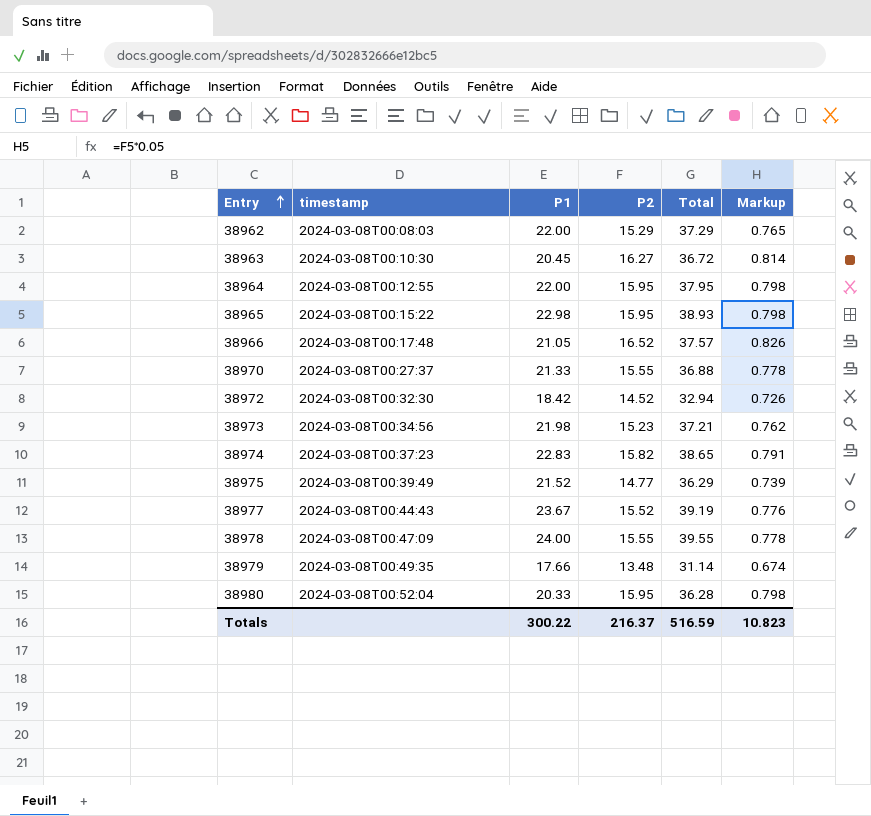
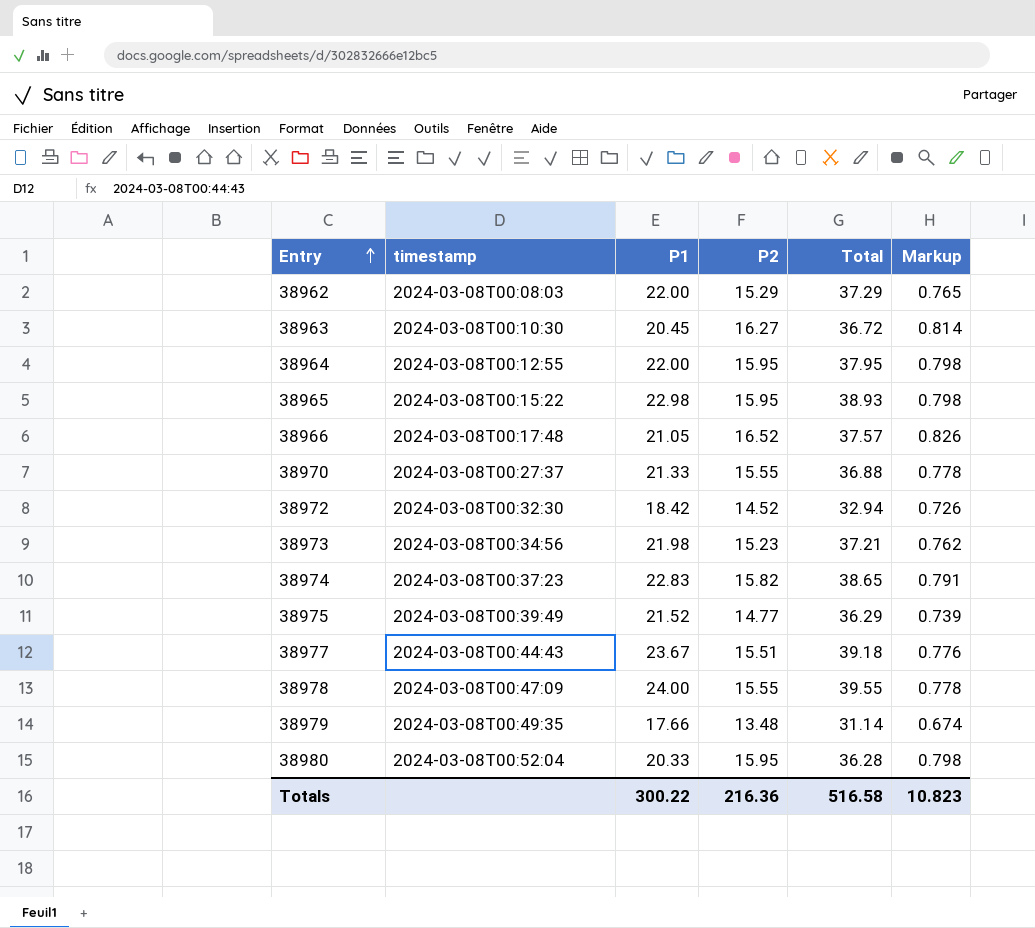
38977 | P2: 15.52 -> 15.51
38977 | Total: 39.19 -> 39.18
Totals | P2: 216.37 -> 216.36
Totals | Total: 516.59 -> 516.58

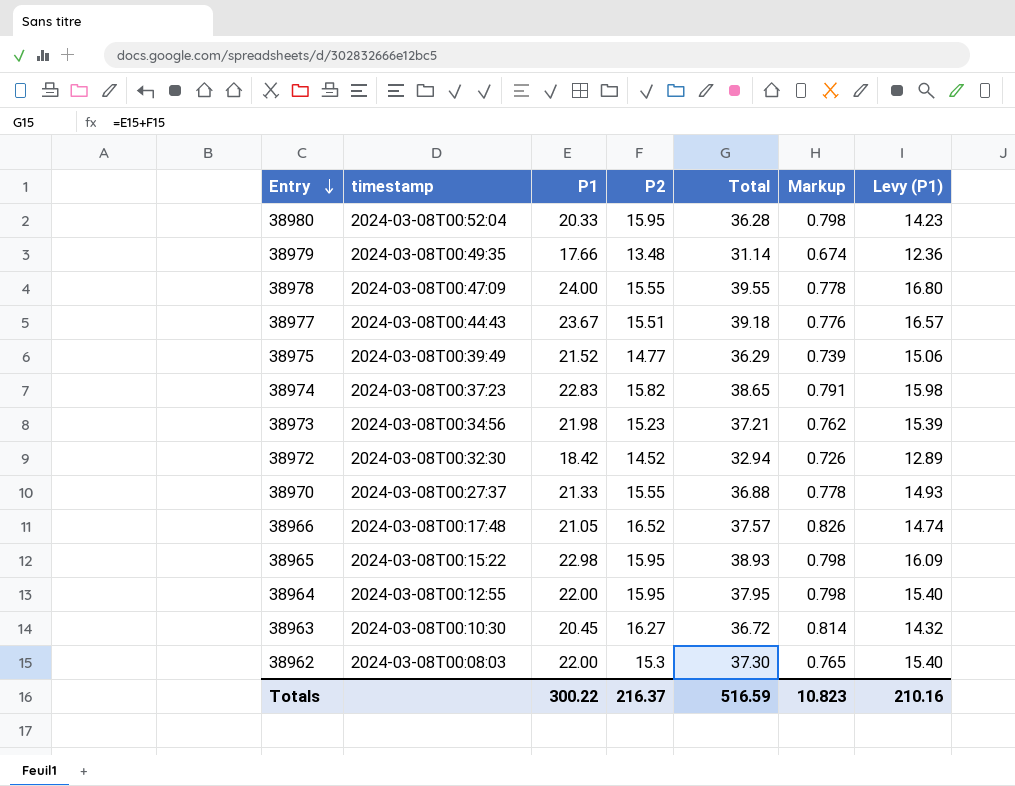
row order: Entry ascending -> Entry descending
column Levy (P1) | formula: none -> [P1] * 0.7
38962 | P2: 15.29 -> 15.3
38962 | Total: 37.29 -> 37.30
Totals | P2: 216.36 -> 216.37
Totals | Total: 516.58 -> 516.59

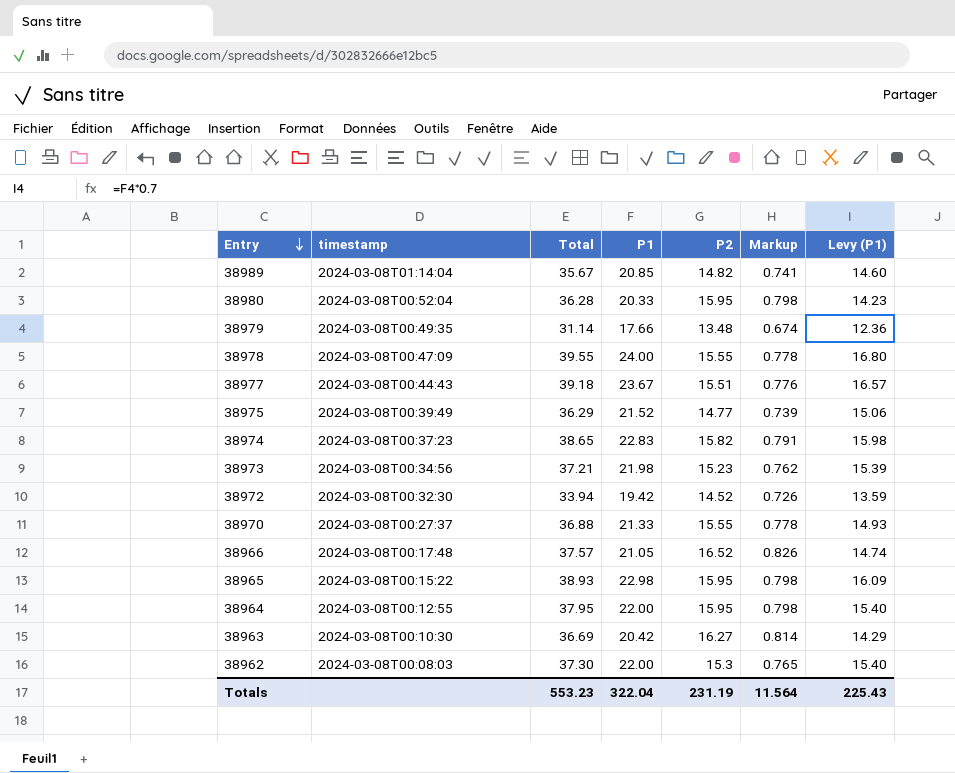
column Total | position: 5 -> 3
row 38989: none -> 2024-03-08T01:14:04 | 35.67 | 20.85 | 14.82 | 0.741 | 14.60
38972 | Total: 32.94 -> 33.94
38972 | P1: 18.42 -> 19.42
38972 | Levy (P1): 12.89 -> 13.59
38963 | Total: 36.72 -> 36.69
38963 | P1: 20.45 -> 20.42
38963 | Levy (P1): 14.32 -> 14.29
Totals | Total: 516.59 -> 553.23
Totals | P1: 300.22 -> 322.04
Totals | P2: 216.37 -> 231.19
Totals | Markup: 10.823 -> 11.564
Totals | Levy (P1): 210.16 -> 225.43

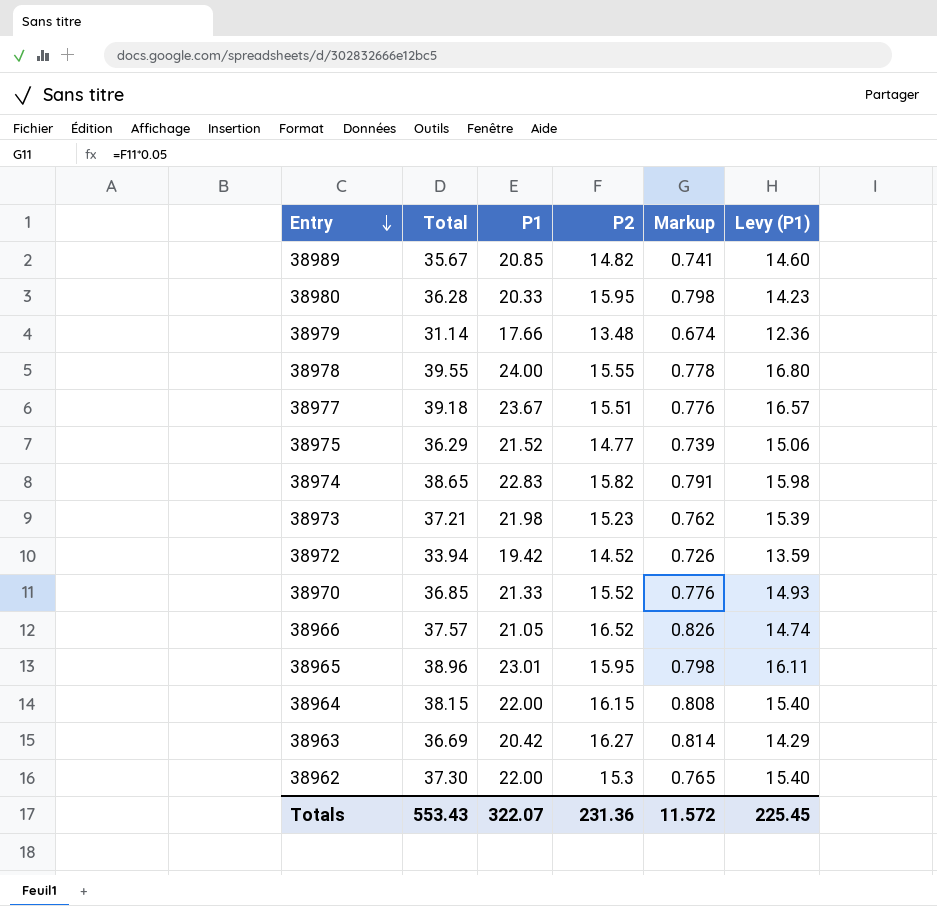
column timestamp | position: 2 -> none
38970 | Total: 36.88 -> 36.85
38970 | P2: 15.55 -> 15.52
38970 | Markup: 0.778 -> 0.776
38965 | Total: 38.93 -> 38.96
38965 | P1: 22.98 -> 23.01
38965 | Levy (P1): 16.09 -> 16.11
38964 | Total: 37.95 -> 38.15
38964 | P2: 15.95 -> 16.15
38964 | Markup: 0.798 -> 0.808
Totals | Total: 553.23 -> 553.43
Totals | P1: 322.04 -> 322.07
Totals | P2: 231.19 -> 231.36
Totals | Markup: 11.564 -> 11.572
Totals | Levy (P1): 225.43 -> 225.45

